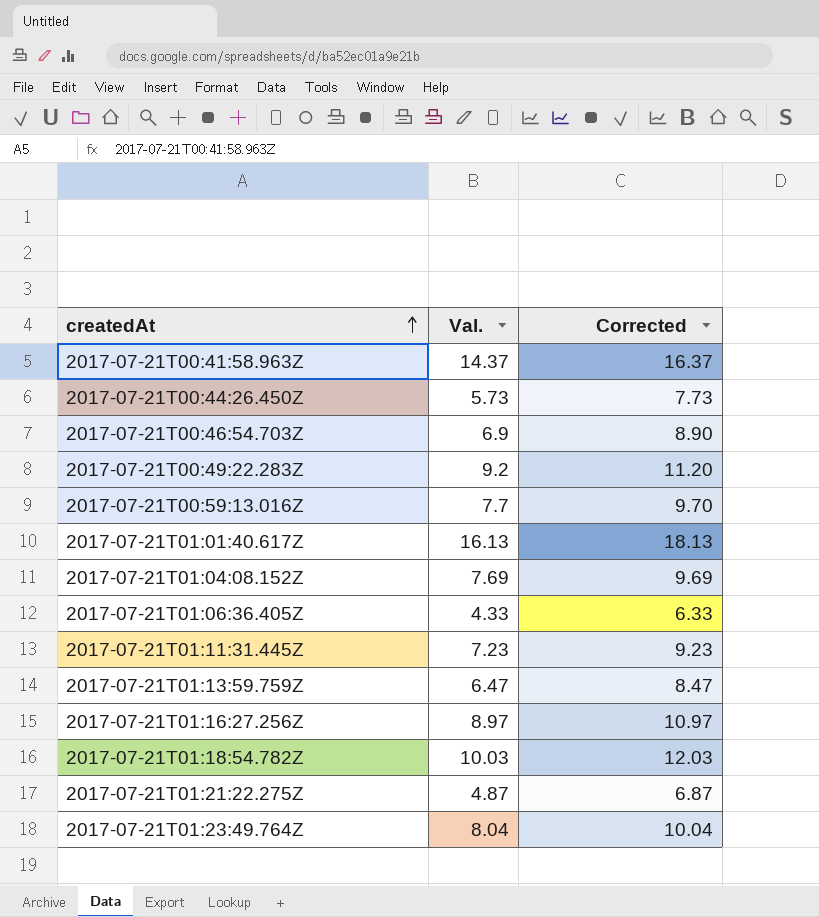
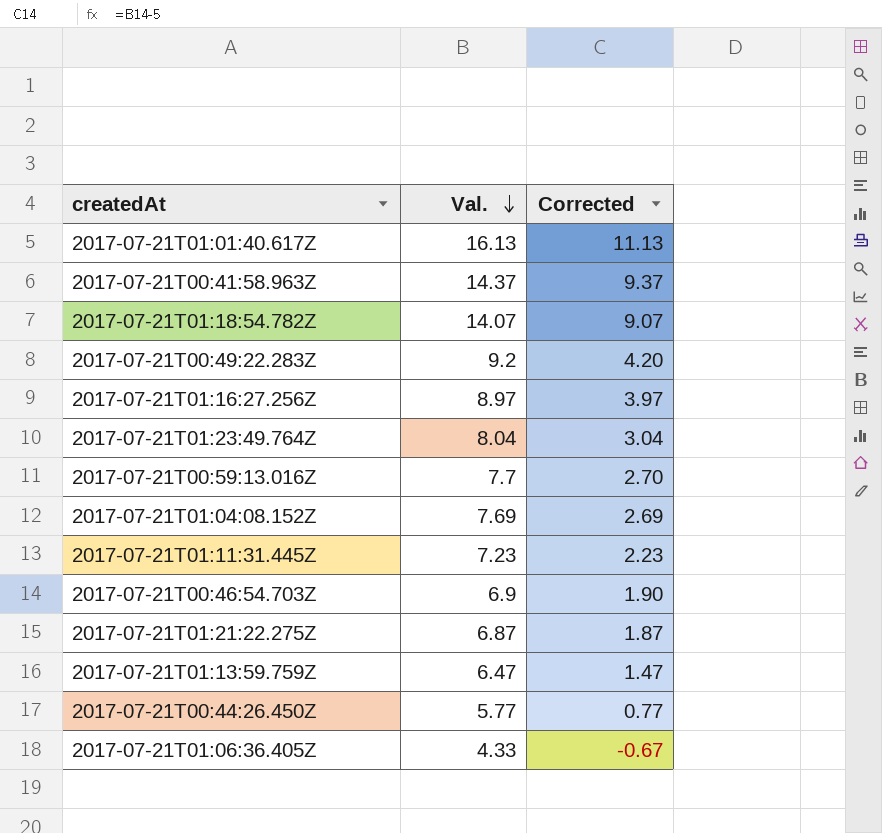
row order: createdAt ascending -> Val. descending
column Corrected | formula: [Val.] + 2 -> [Val.] - 5
2017-07-21T01:18:54.782Z | Val.: 10.03 -> 14.07
2017-07-21T01:21:22.275Z | Val.: 4.87 -> 6.87
2017-07-21T00:44:26.450Z | Val.: 5.73 -> 5.77

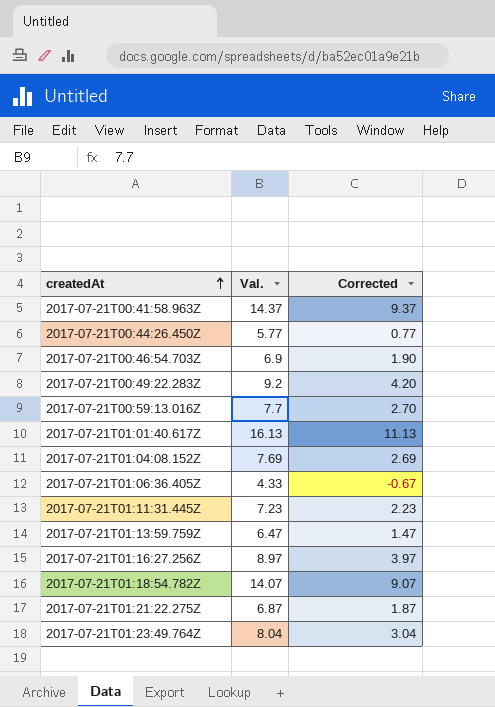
row order: Val. descending -> createdAt ascending

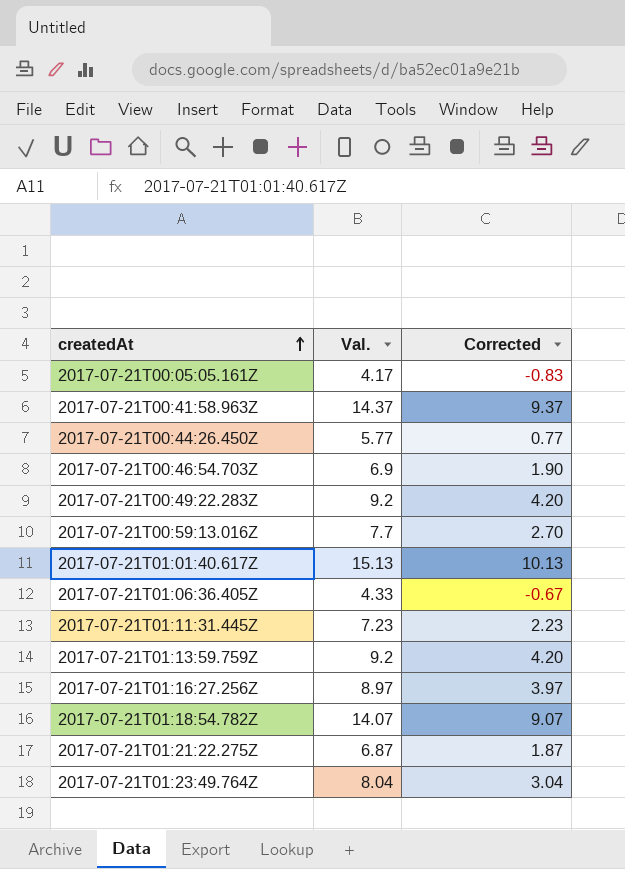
row 2017-07-21T01:04:08.152Z: 7.69 | 2.69 -> none
row 2017-07-21T00:05:05.161Z: none -> 4.17 | -0.83
2017-07-21T01:01:40.617Z | Val.: 16.13 -> 15.13
2017-07-21T01:01:40.617Z | Corrected: 11.13 -> 10.13
2017-07-21T01:13:59.759Z | Val.: 6.47 -> 9.2
2017-07-21T01:13:59.759Z | Corrected: 1.47 -> 4.20

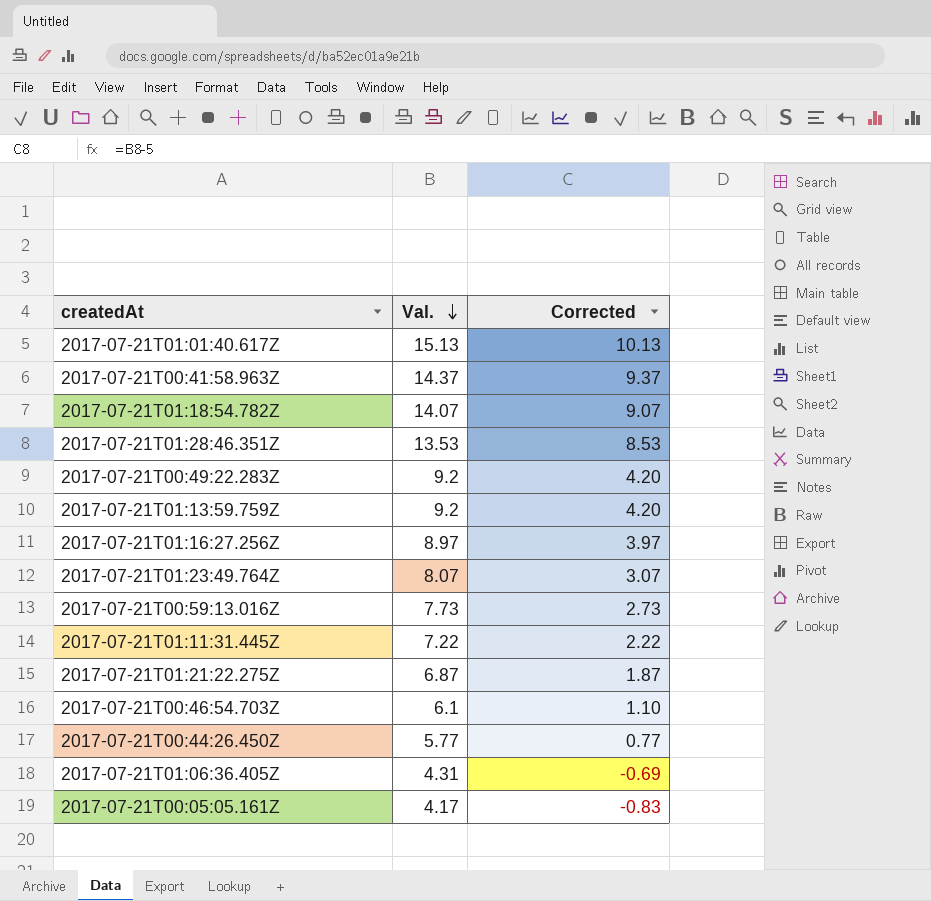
row order: createdAt ascending -> Val. descending
row 2017-07-21T01:28:46.351Z: none -> 13.53 | 8.53
2017-07-21T01:23:49.764Z | Val.: 8.04 -> 8.07
2017-07-21T01:23:49.764Z | Corrected: 3.04 -> 3.07
2017-07-21T00:59:13.016Z | Val.: 7.7 -> 7.73
2017-07-21T00:59:13.016Z | Corrected: 2.70 -> 2.73
2017-07-21T01:11:31.445Z | Val.: 7.23 -> 7.22
2017-07-21T01:11:31.445Z | Corrected: 2.23 -> 2.22
2017-07-21T00:46:54.703Z | Val.: 6.9 -> 6.1
2017-07-21T00:46:54.703Z | Corrected: 1.90 -> 1.10
2017-07-21T01:06:36.405Z | Val.: 4.33 -> 4.31
2017-07-21T01:06:36.405Z | Corrected: -0.67 -> -0.69

